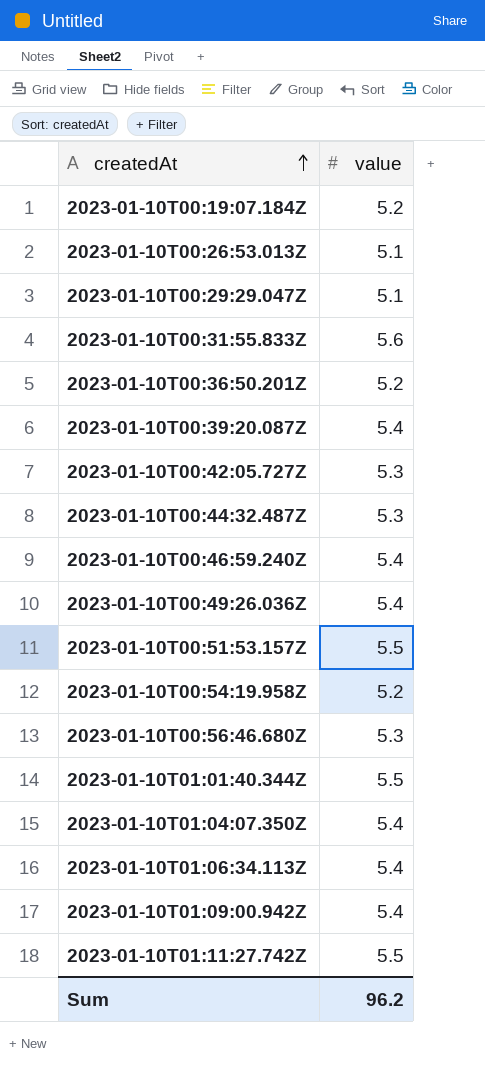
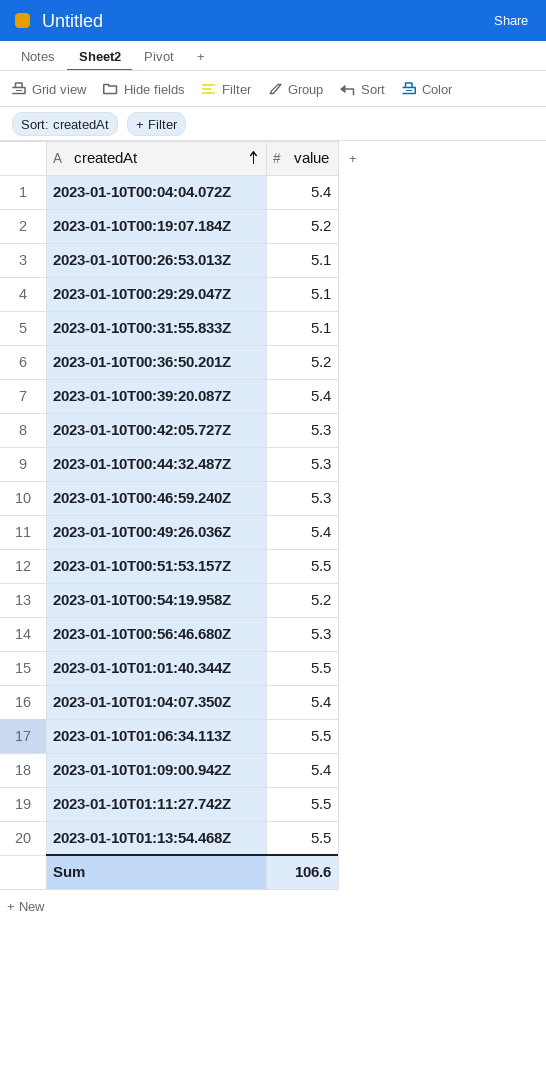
row 2023-01-10T00:04:04.072Z: none -> 5.4
2023-01-10T00:31:55.833Z | value: 5.6 -> 5.1
2023-01-10T00:46:59.240Z | value: 5.4 -> 5.3
2023-01-10T01:06:34.113Z | value: 5.4 -> 5.5
row 2023-01-10T01:13:54.468Z: none -> 5.5
Sum | value: 96.2 -> 106.6

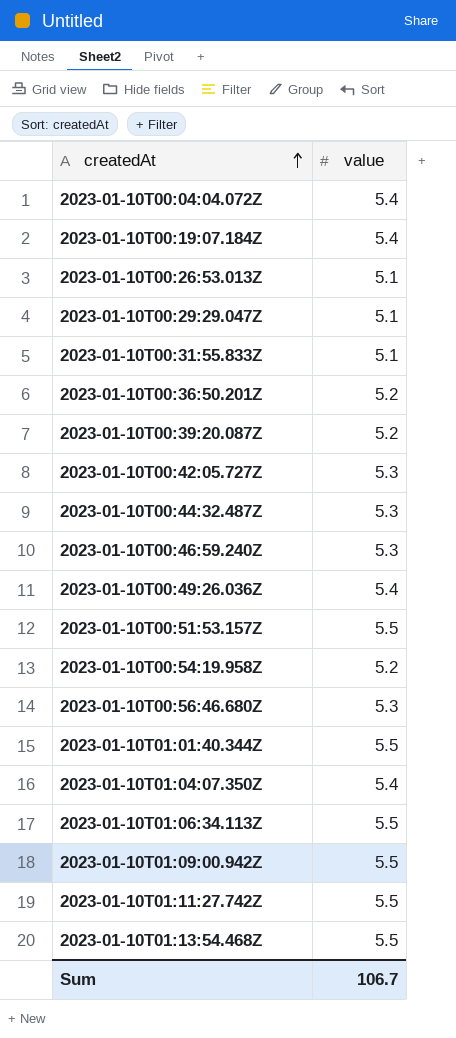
2023-01-10T00:19:07.184Z | value: 5.2 -> 5.4
2023-01-10T00:39:20.087Z | value: 5.4 -> 5.2
2023-01-10T01:09:00.942Z | value: 5.4 -> 5.5
Sum | value: 106.6 -> 106.7

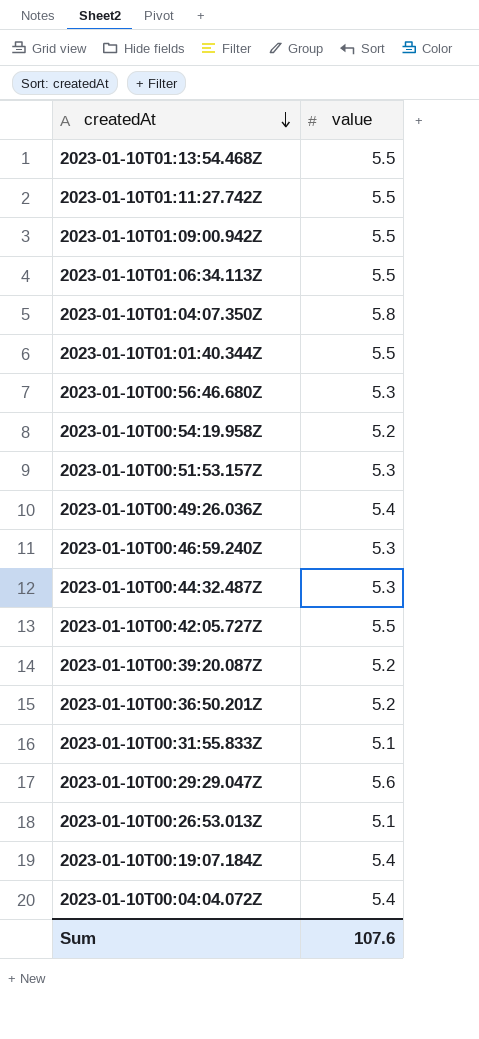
row order: createdAt ascending -> createdAt descending
2023-01-10T01:04:07.350Z | value: 5.4 -> 5.8
2023-01-10T00:51:53.157Z | value: 5.5 -> 5.3
2023-01-10T00:42:05.727Z | value: 5.3 -> 5.5
2023-01-10T00:29:29.047Z | value: 5.1 -> 5.6
Sum | value: 106.7 -> 107.6

